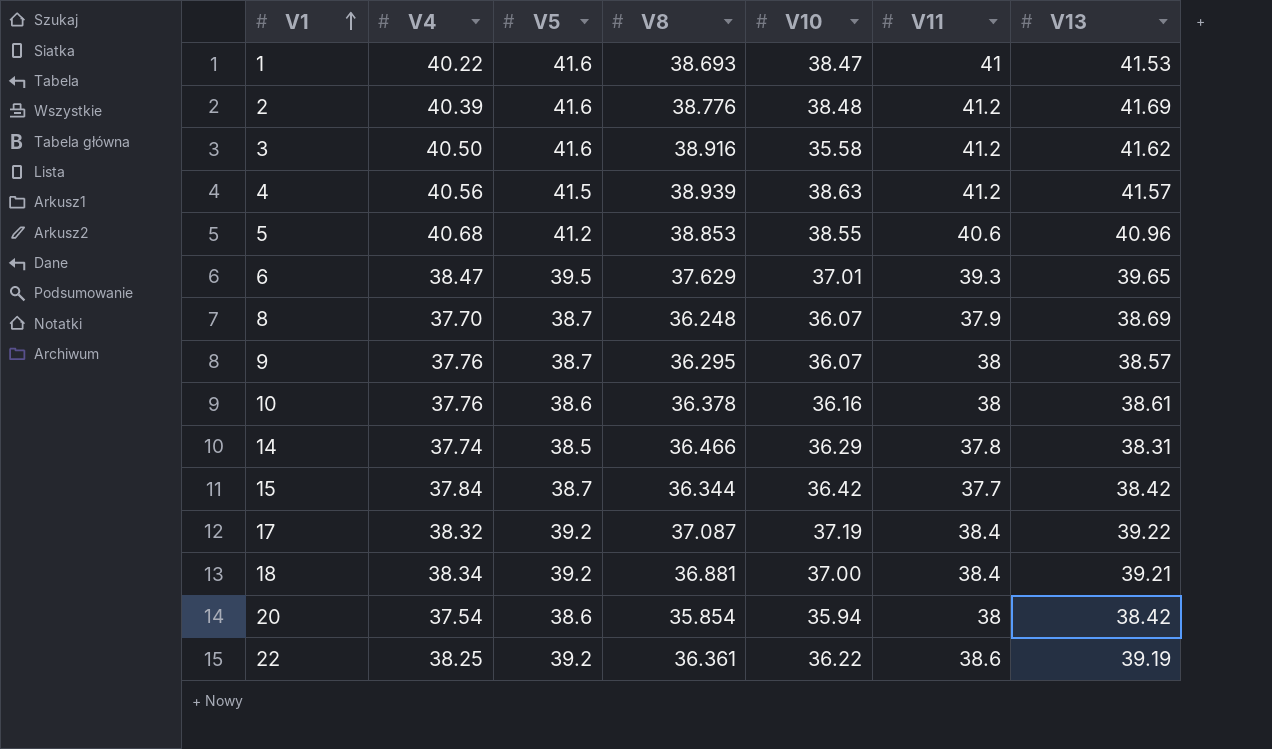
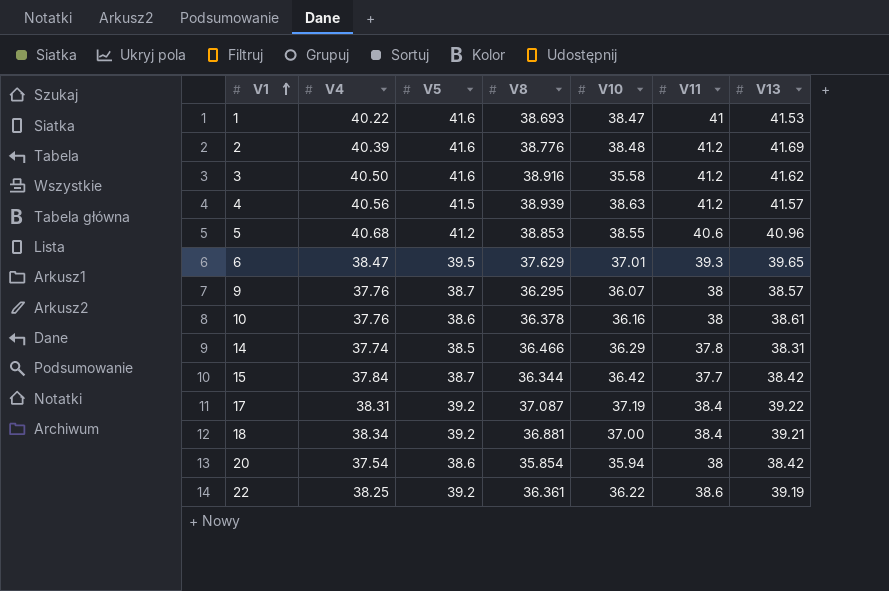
row 8: 37.70 | 38.7 | 36.248 | 36.07 | 37.9 | 38.69 -> none
17 | V4: 38.32 -> 38.31

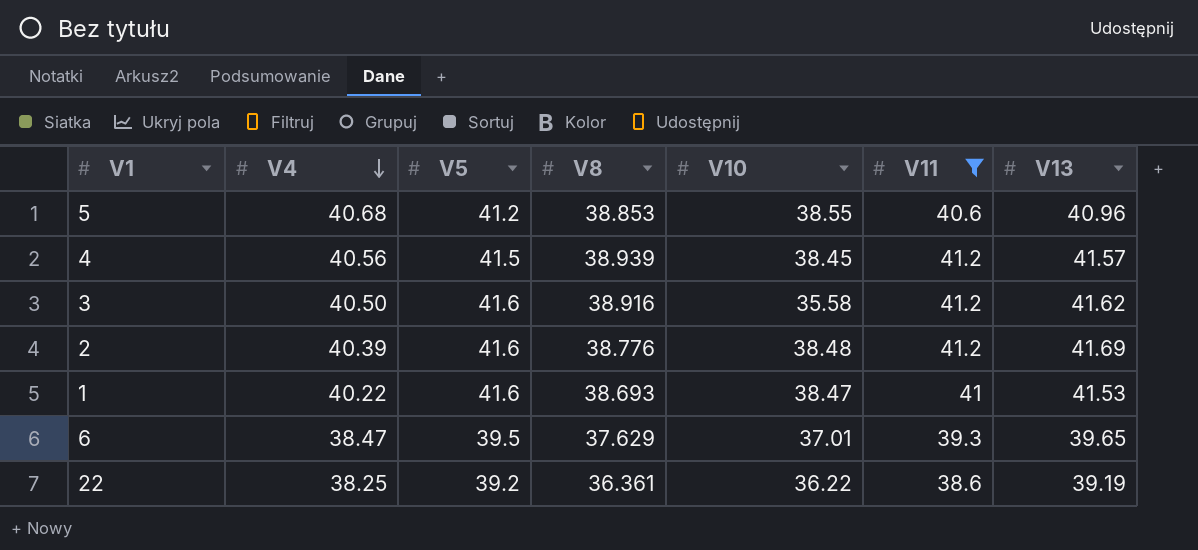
filter: none -> V11 >= 38.6
row order: V1 ascending -> V4 descending
4 | V10: 38.63 -> 38.45

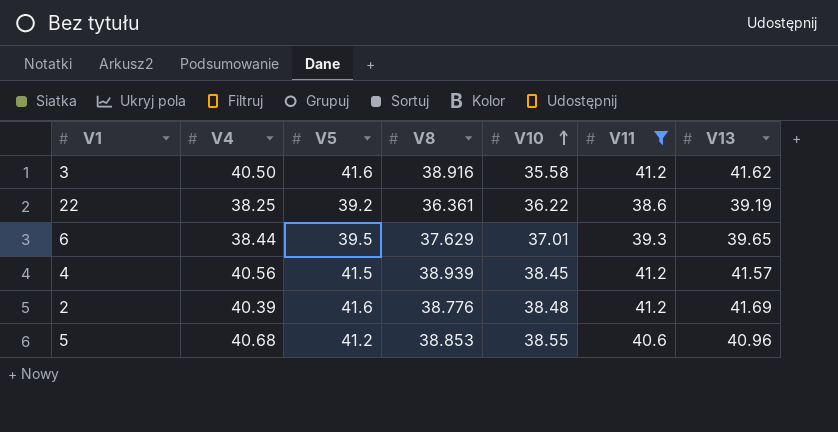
row order: V4 descending -> V10 ascending
row 1: 40.22 | 41.6 | 38.693 | 38.47 | 41 | 41.53 -> none
6 | V4: 38.47 -> 38.44

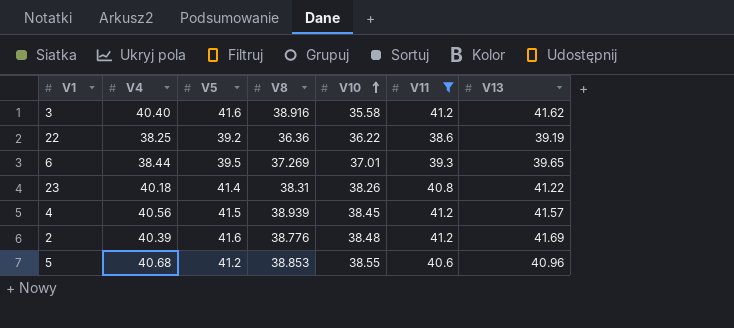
3 | V4: 40.50 -> 40.40
22 | V8: 36.361 -> 36.36
6 | V8: 37.629 -> 37.269
row 23: none -> 40.18 | 41.4 | 38.31 | 38.26 | 40.8 | 41.22

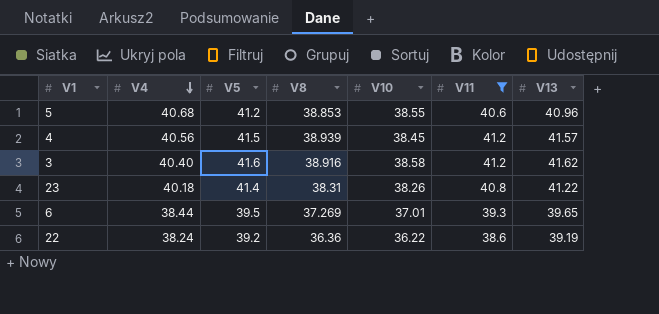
row order: V10 ascending -> V4 descending
row 2: 40.39 | 41.6 | 38.776 | 38.48 | 41.2 | 41.69 -> none
3 | V10: 35.58 -> 38.58
22 | V4: 38.25 -> 38.24

